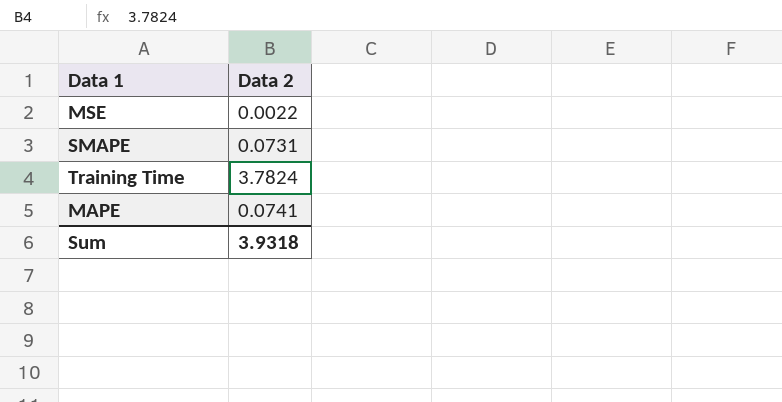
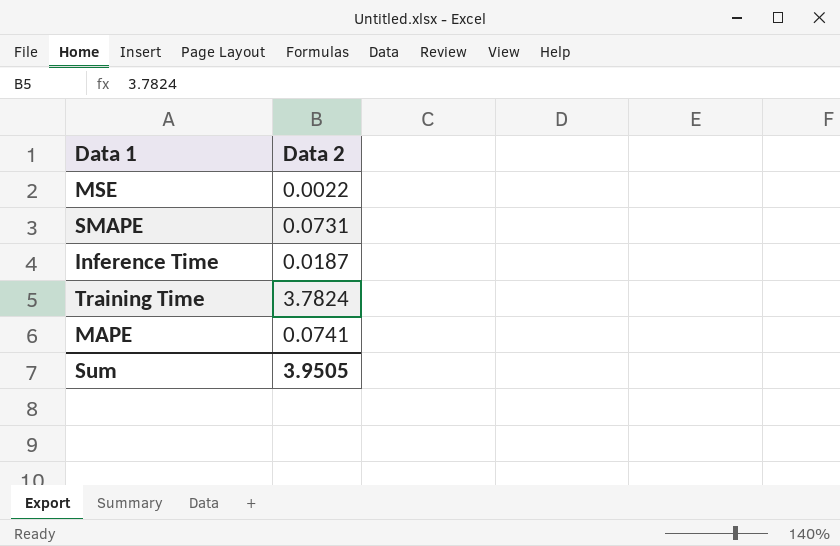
row Inference Time: none -> 0.0187
Sum | Data 2: 3.9318 -> 3.9505

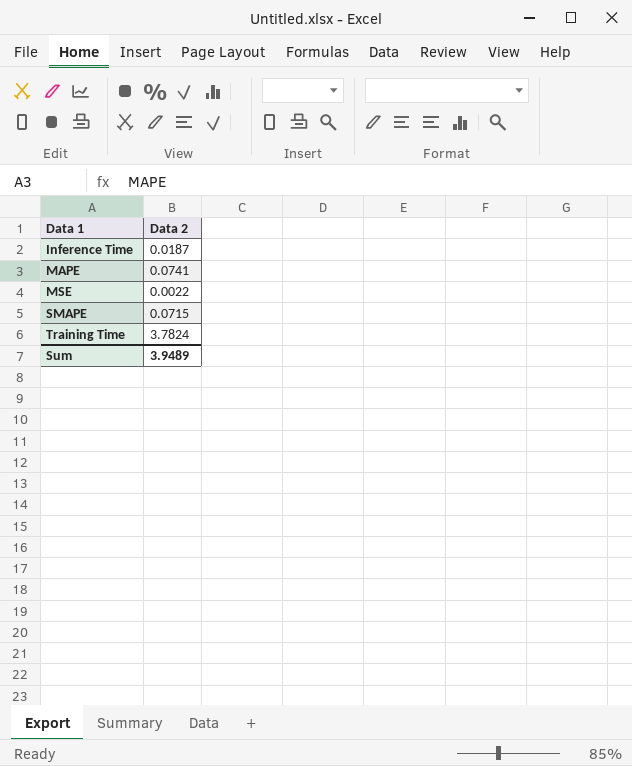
row order: none -> Data 1 ascending
SMAPE | Data 2: 0.0731 -> 0.0715
Sum | Data 2: 3.9505 -> 3.9489

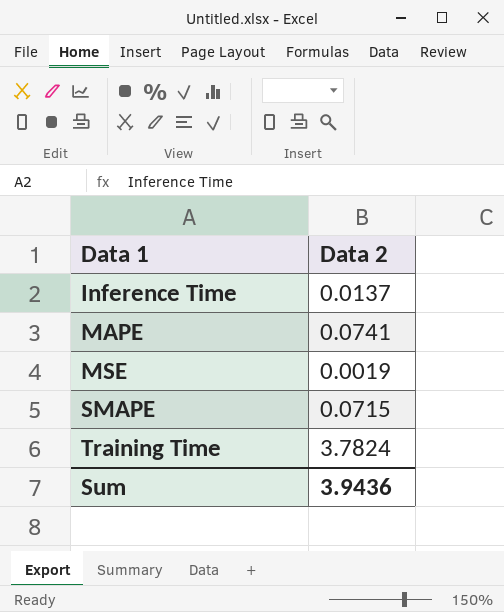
Inference Time | Data 2: 0.0187 -> 0.0137
MSE | Data 2: 0.0022 -> 0.0019
Sum | Data 2: 3.9489 -> 3.9436

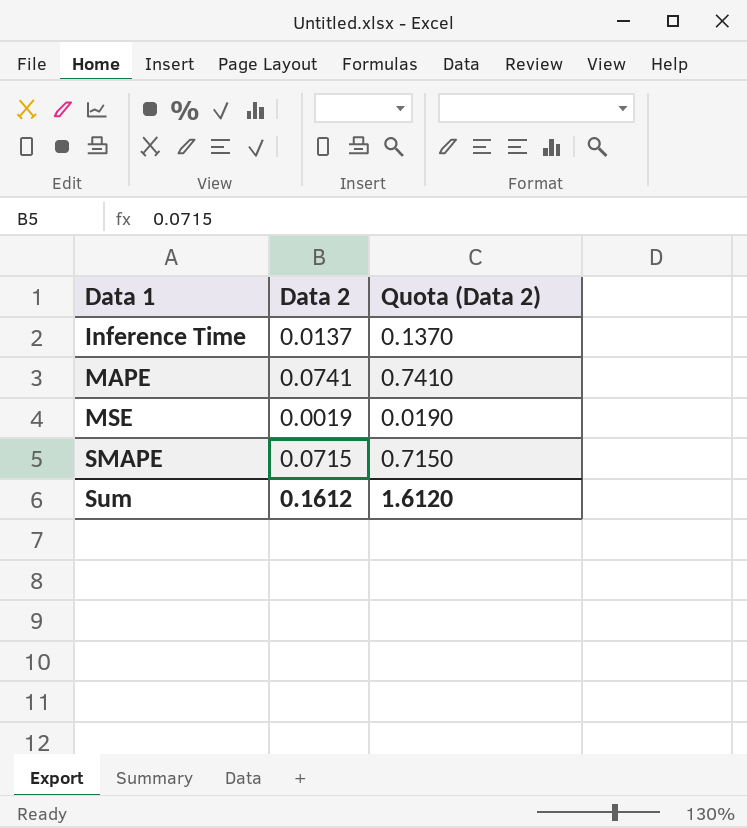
column Quota (Data 2) | formula: none -> [Data 2] * 10
row Training Time: 3.7824 -> none
Sum | Data 2: 3.9436 -> 0.1612

